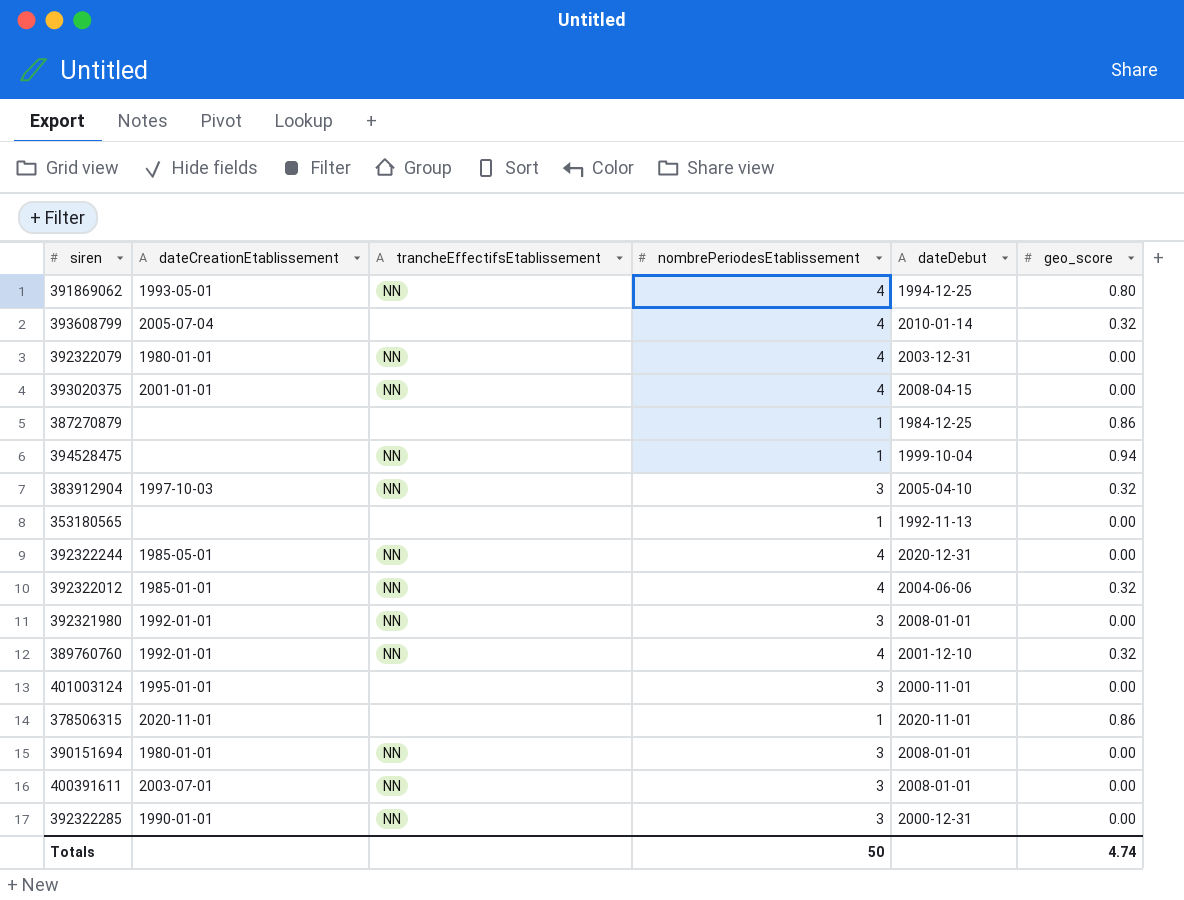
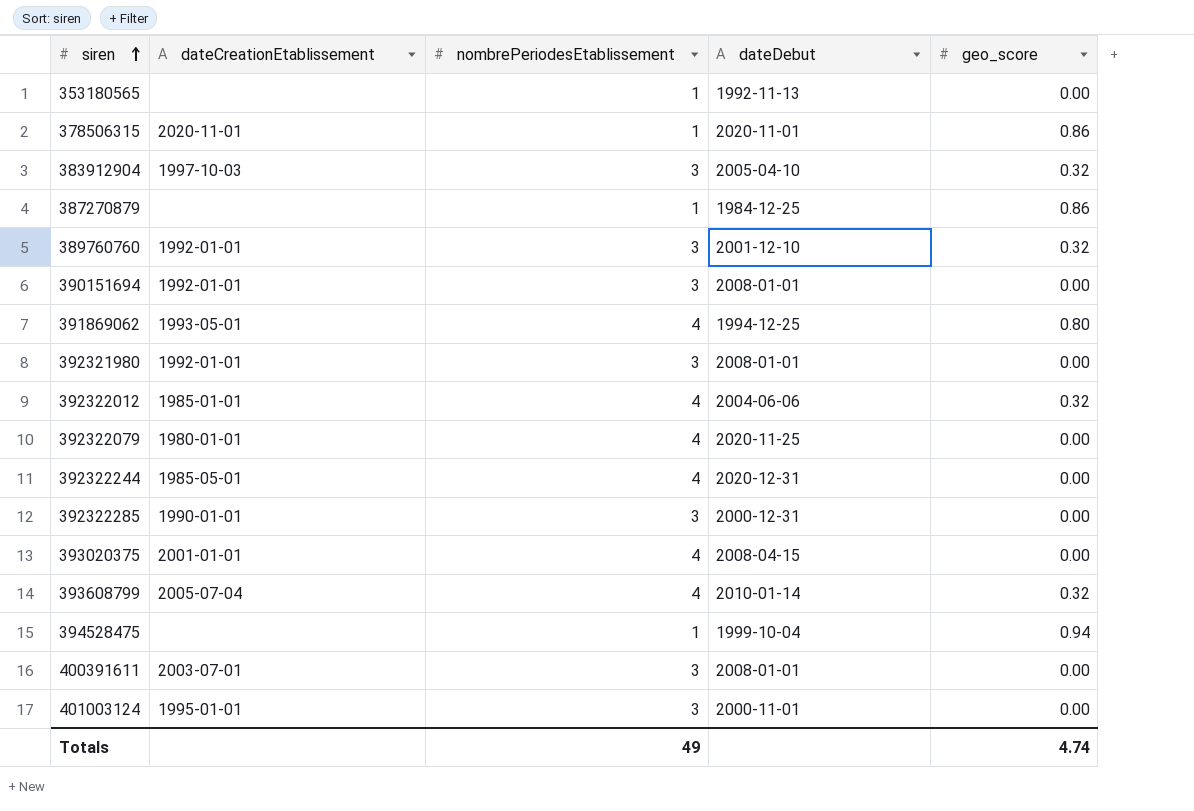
row order: none -> siren ascending
column trancheEffectifsEtablissement | position: 3 -> none
389760760 | nombrePeriodesEtablissement: 4 -> 3
390151694 | dateCreationEtablissement: 1980-01-01 -> 1992-01-01
392322079 | dateDebut: 2003-12-31 -> 2020-11-25
Totals | nombrePeriodesEtablissement: 50 -> 49

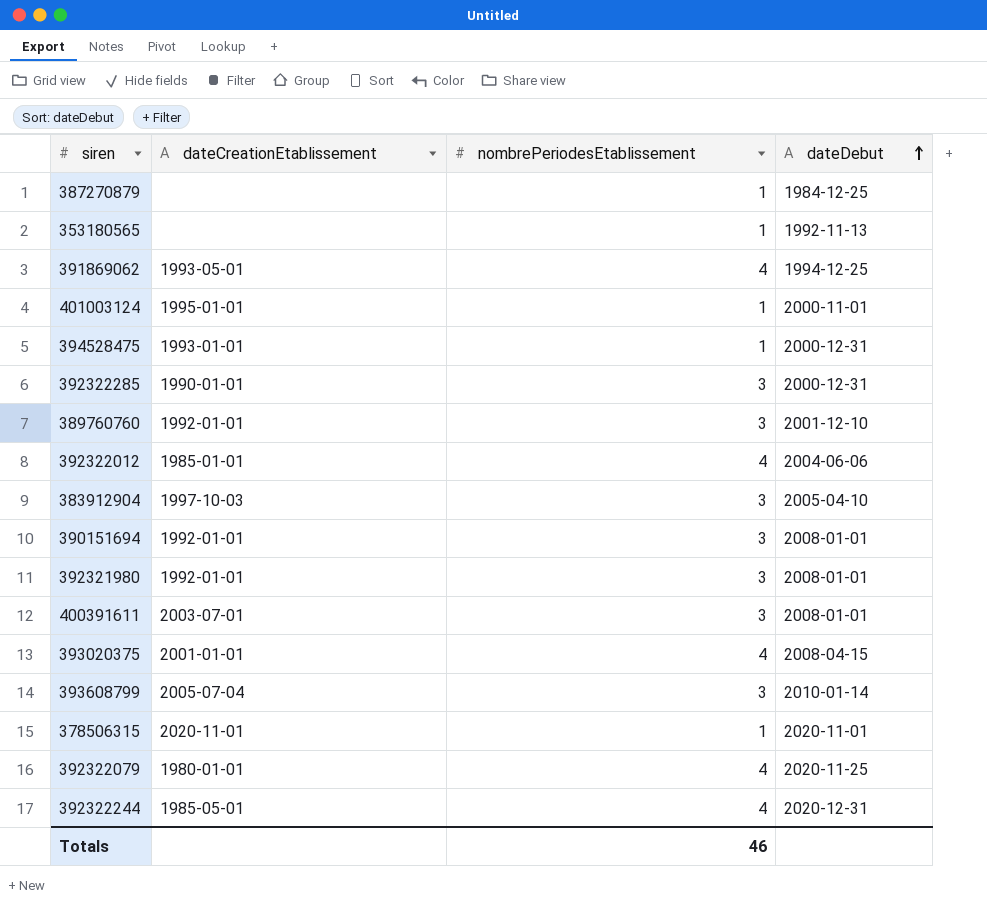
row order: siren ascending -> dateDebut ascending
column geo_score | position: 5 -> none
401003124 | nombrePeriodesEtablissement: 3 -> 1
394528475 | dateCreationEtablissement: none -> 1993-01-01
394528475 | dateDebut: 1999-10-04 -> 2000-12-31
393608799 | nombrePeriodesEtablissement: 4 -> 3
Totals | nombrePeriodesEtablissement: 49 -> 46

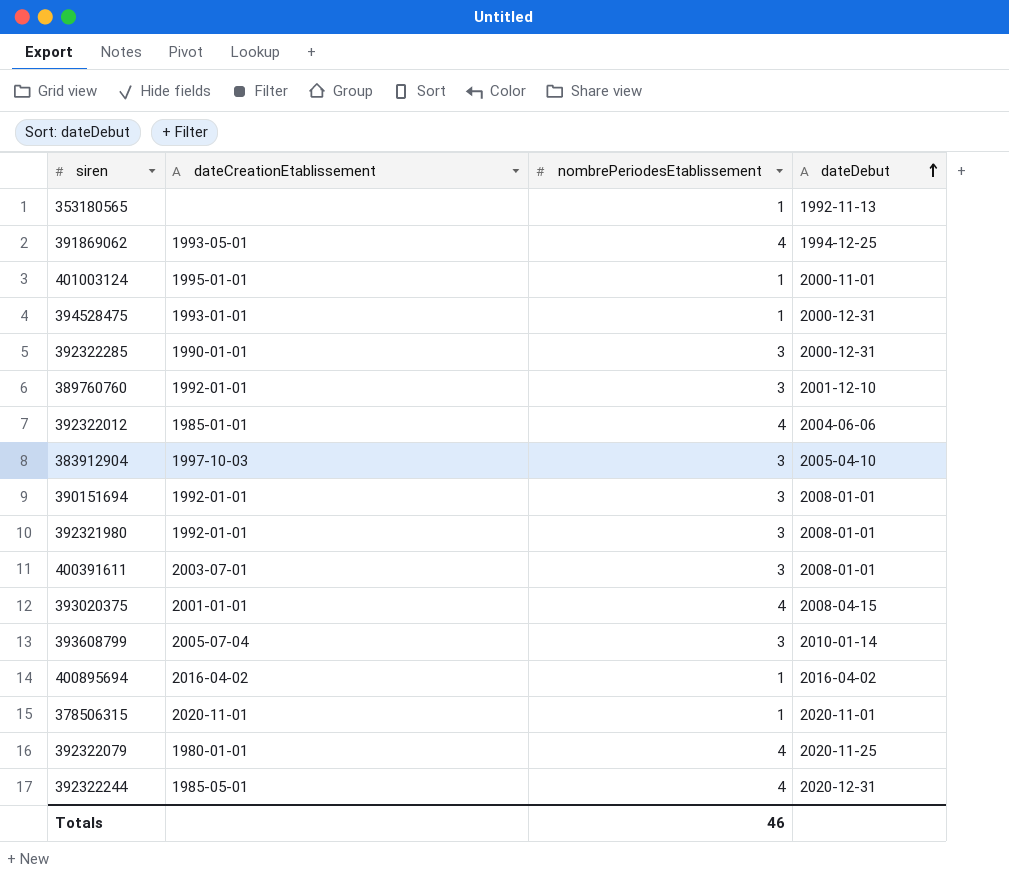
row 387270879: none | 1 | 1984-12-25 -> none
row 400895694: none -> 2016-04-02 | 1 | 2016-04-02

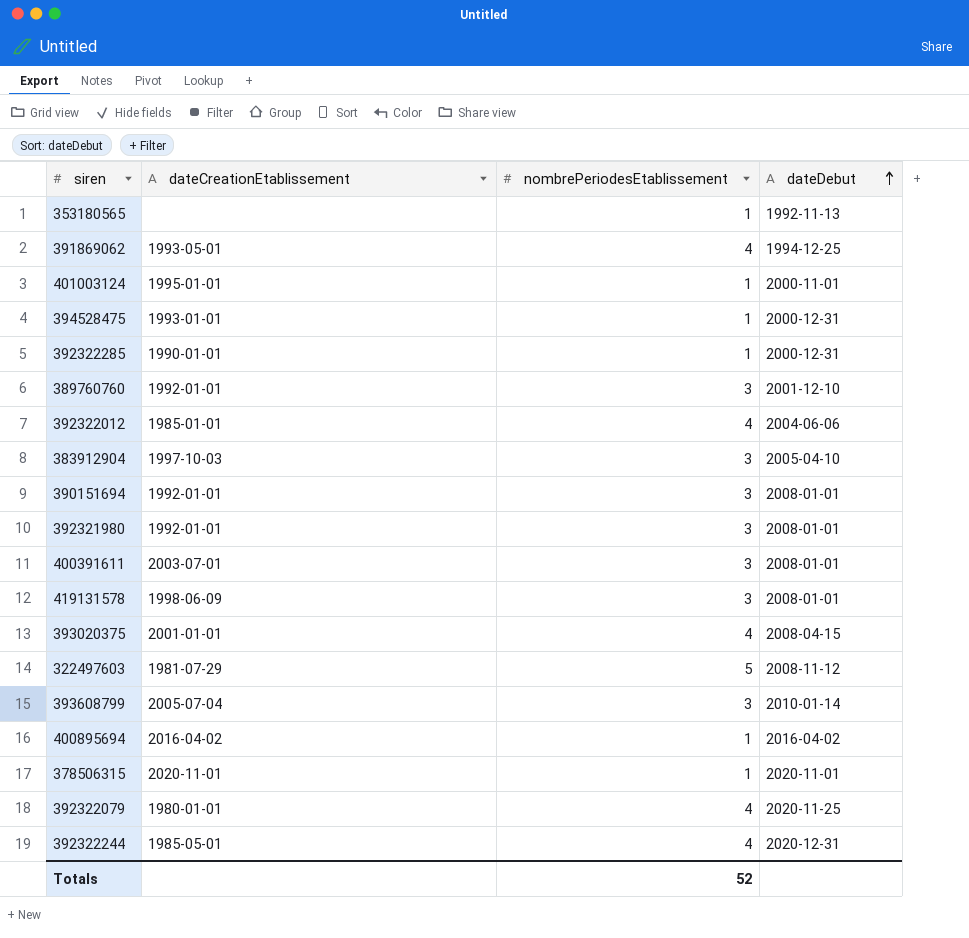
392322285 | nombrePeriodesEtablissement: 3 -> 1
row 419131578: none -> 1998-06-09 | 3 | 2008-01-01
row 322497603: none -> 1981-07-29 | 5 | 2008-11-12
Totals | nombrePeriodesEtablissement: 46 -> 52

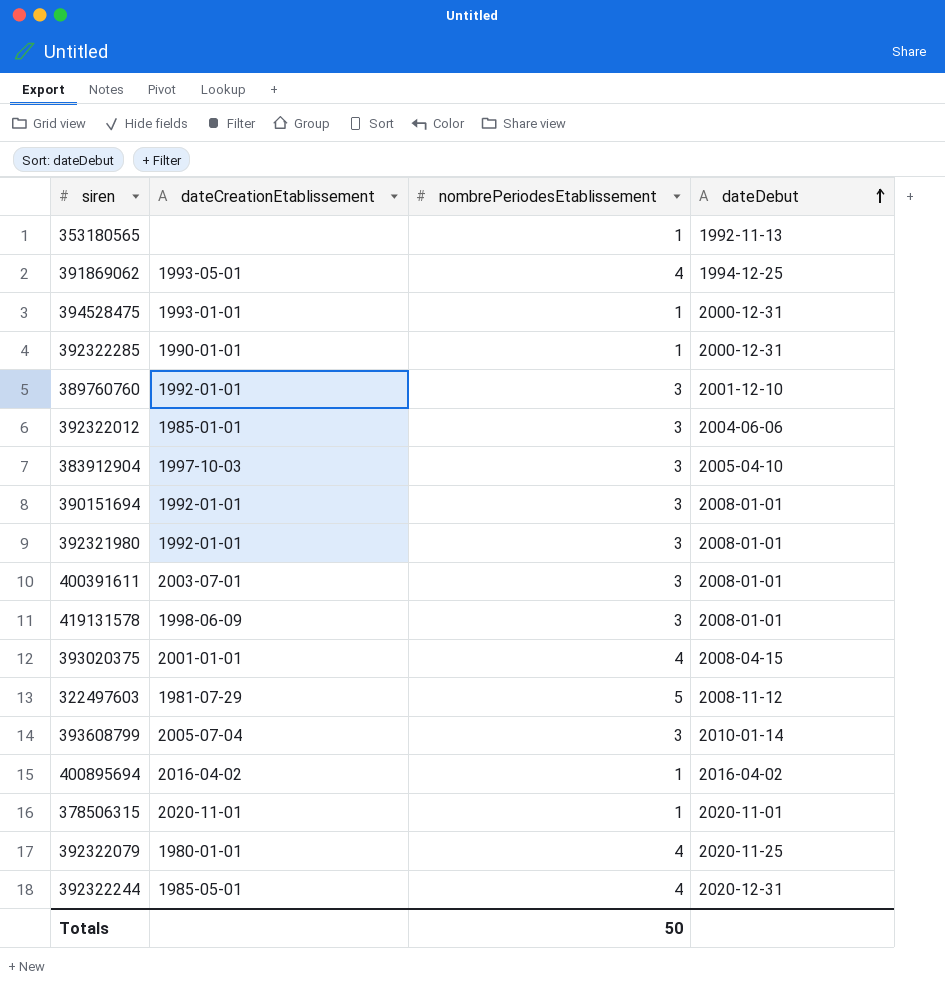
row 401003124: 1995-01-01 | 1 | 2000-11-01 -> none
392322012 | nombrePeriodesEtablissement: 4 -> 3
Totals | nombrePeriodesEtablissement: 52 -> 50

